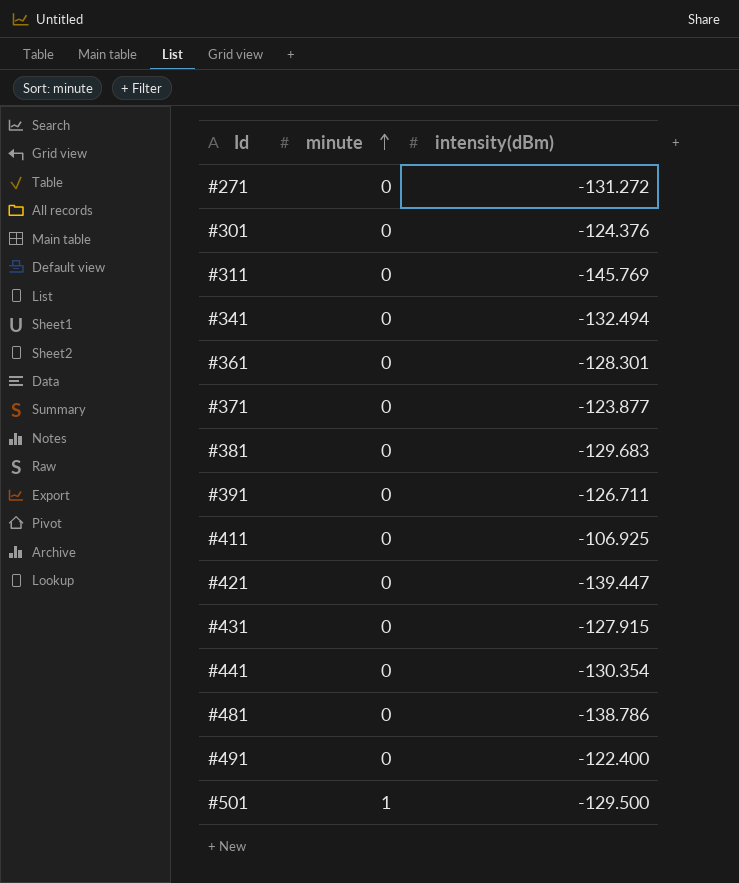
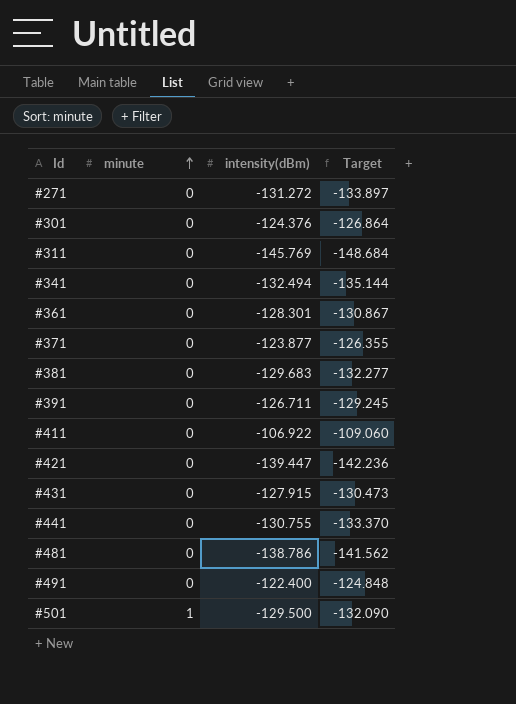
column Target | formula: none -> [intensity(dBm)] * 1.02
#411 | intensity(dBm): -106.925 -> -106.922
#441 | intensity(dBm): -130.354 -> -130.755

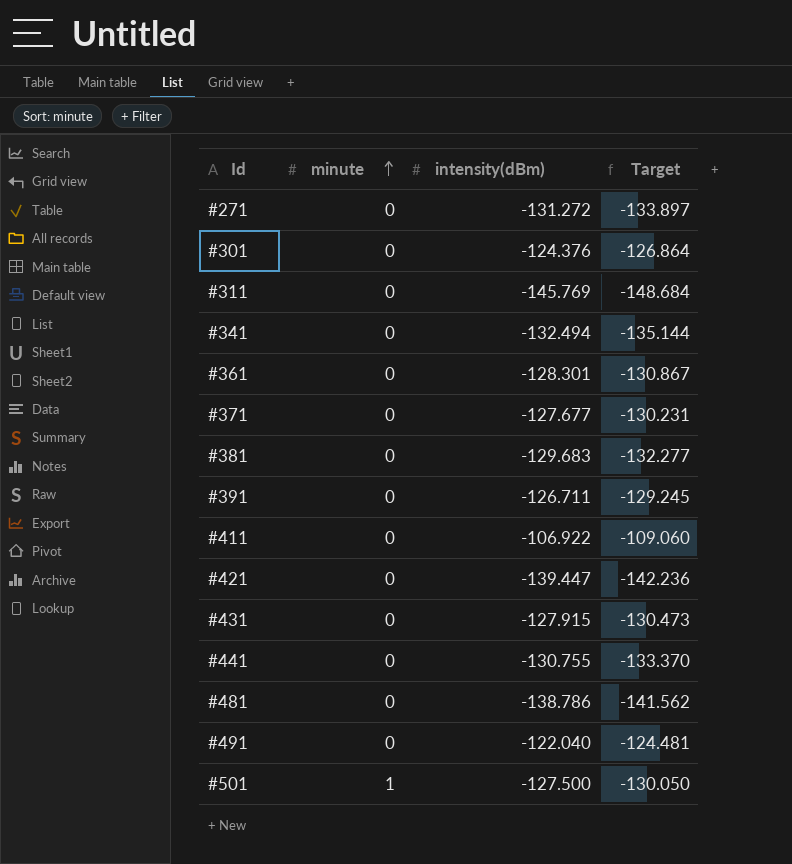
#371 | intensity(dBm): -123.877 -> -127.677
#371 | Target: -126.355 -> -130.231
#491 | intensity(dBm): -122.400 -> -122.040
#491 | Target: -124.848 -> -124.481
#501 | intensity(dBm): -129.500 -> -127.500
#501 | Target: -132.090 -> -130.050

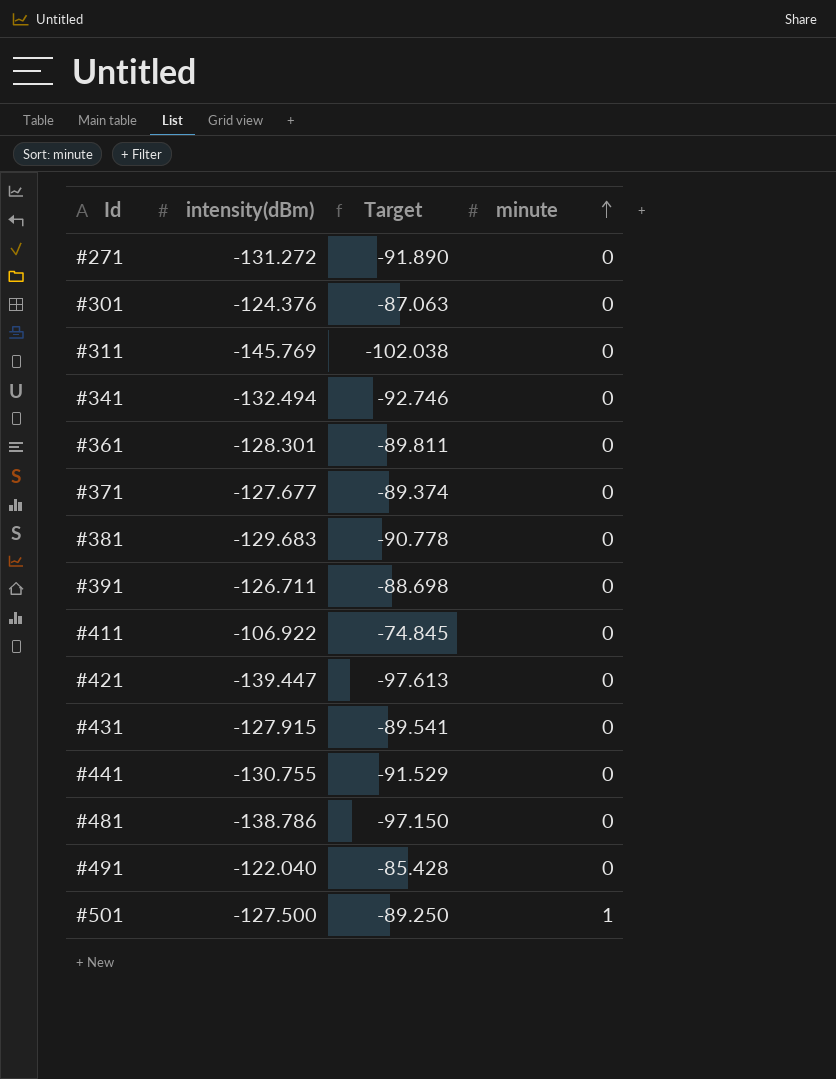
column Target | formula: [intensity(dBm)] * 1.02 -> [intensity(dBm)] * 0.7
column minute | position: 2 -> 4

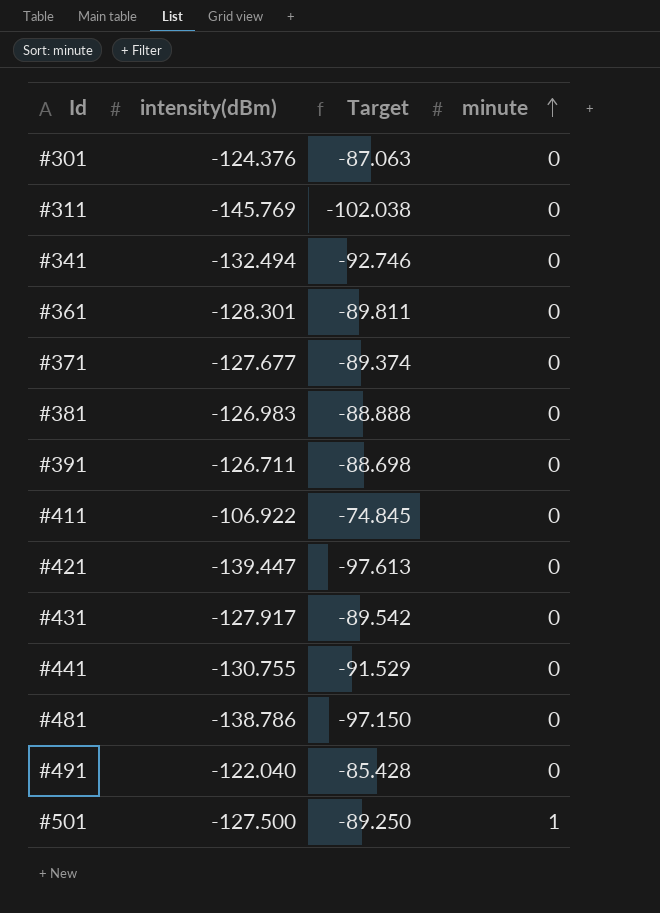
row #271: -131.272 | -91.890 | 0 -> none
#381 | intensity(dBm): -129.683 -> -126.983
#381 | Target: -90.778 -> -88.888
#431 | intensity(dBm): -127.915 -> -127.917
#431 | Target: -89.541 -> -89.542

